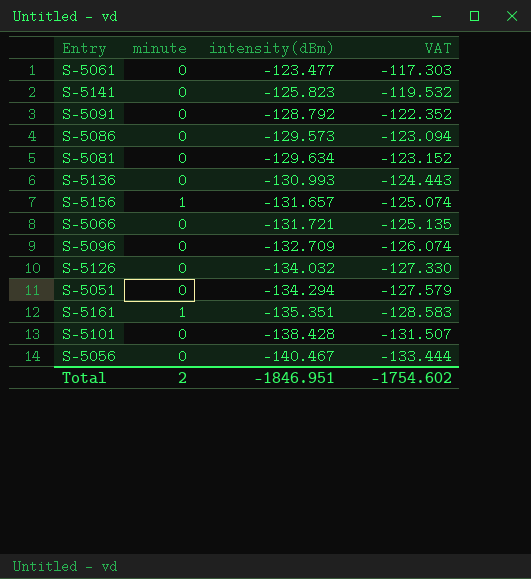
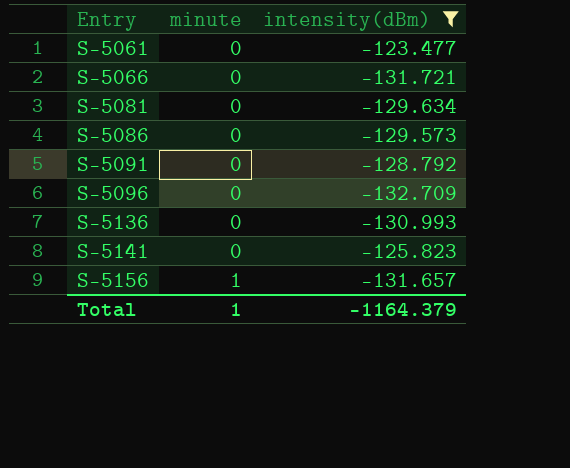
filter: none -> intensity(dBm) >= -132.709
row order: intensity(dBm) descending -> Entry ascending
column VAT | formula: [intensity(dBm)] * 0.95 -> none
Total | minute: 2 -> 1
Total | intensity(dBm): -1846.951 -> -1164.379

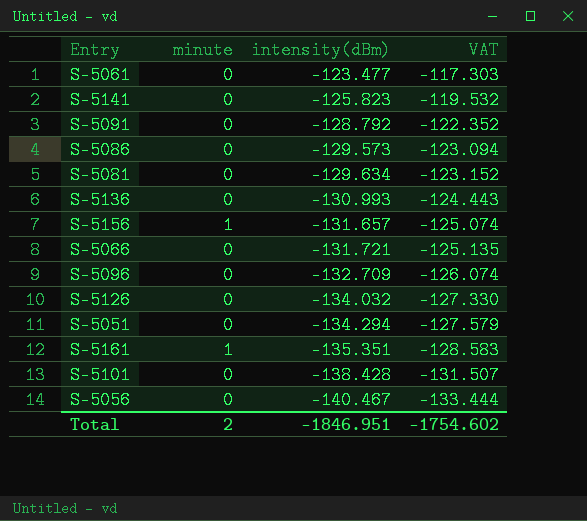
filter: intensity(dBm) >= -132.709 -> none
row order: Entry ascending -> intensity(dBm) descending
column VAT | formula: none -> [intensity(dBm)] * 0.95
Total | minute: 1 -> 2
Total | intensity(dBm): -1164.379 -> -1846.951

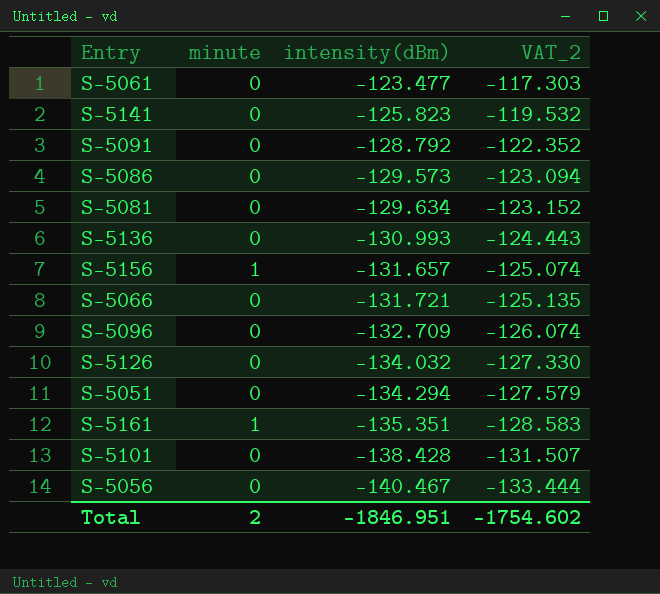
column name: VAT -> VAT_2

